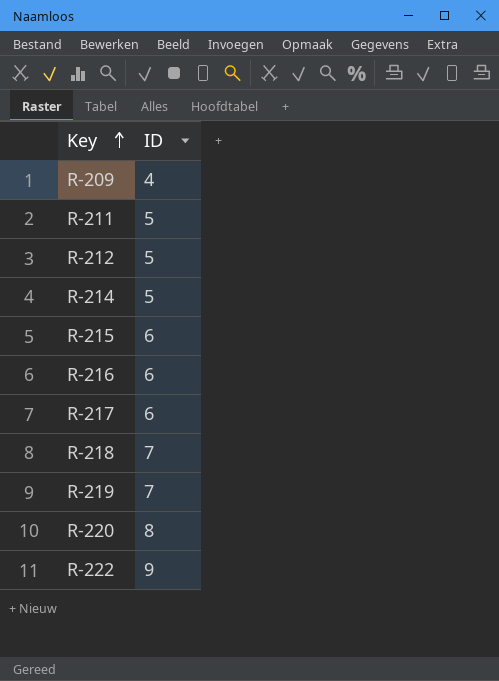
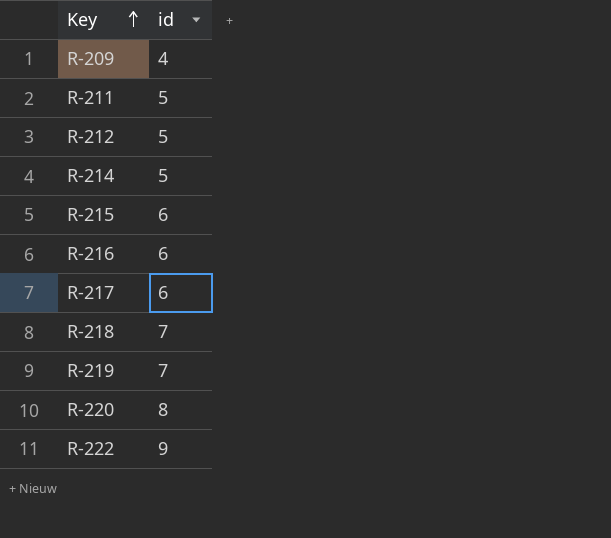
column name: ID -> id

